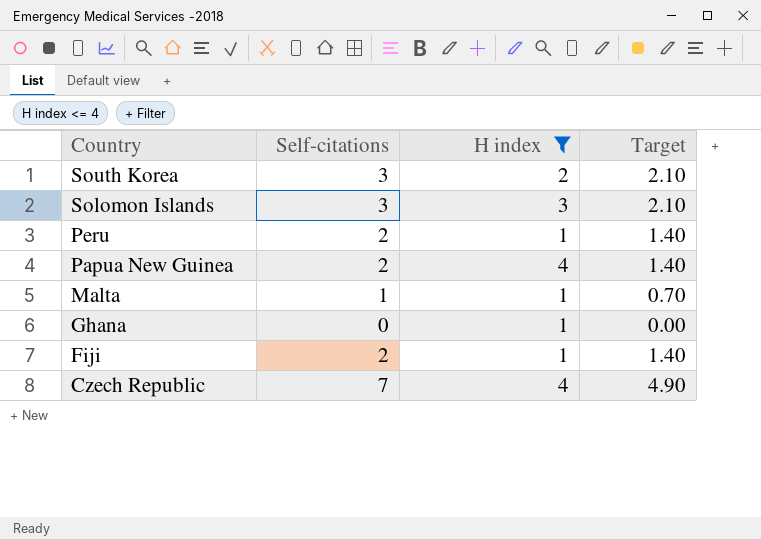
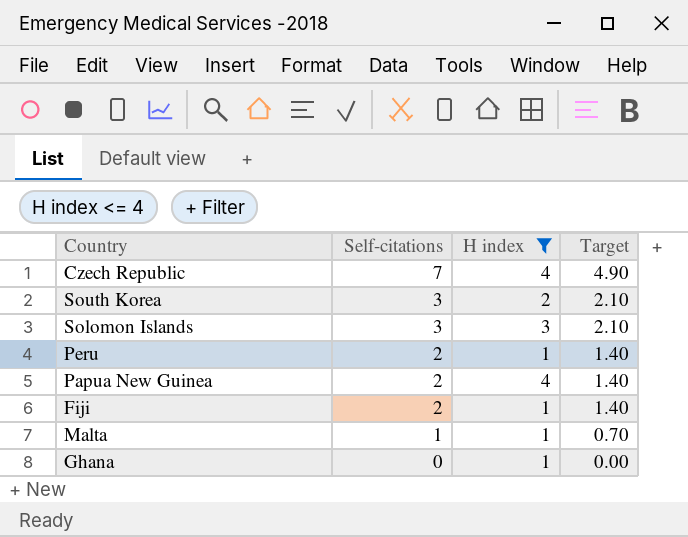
row order: Country descending -> Self-citations descending

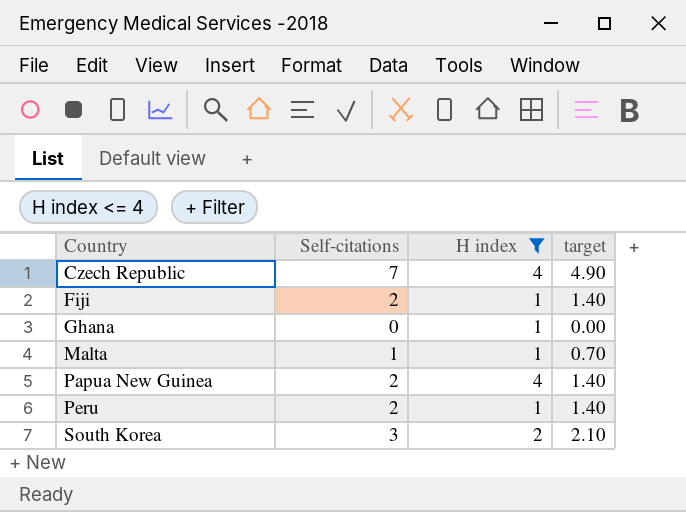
row order: Self-citations descending -> Country ascending
column name: Target -> target
row Solomon Islands: 3 | 3 | 2.10 -> none

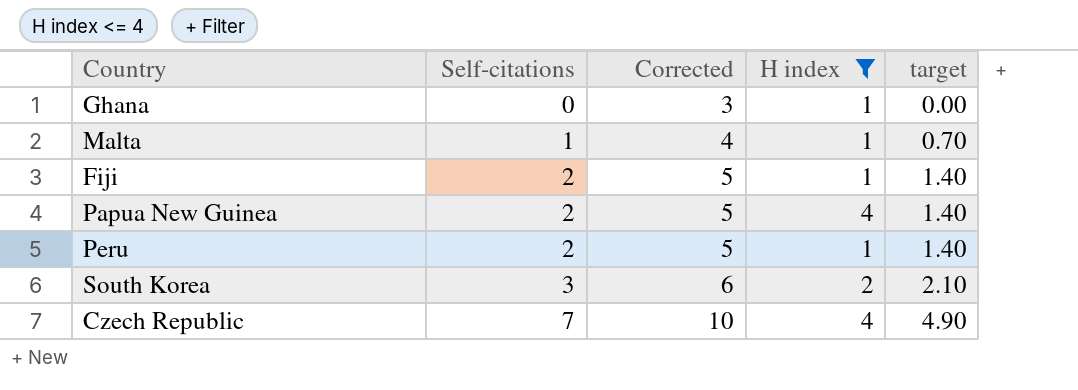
row order: Country ascending -> Self-citations ascending
column Corrected | formula: none -> [Self-citations] + 3

